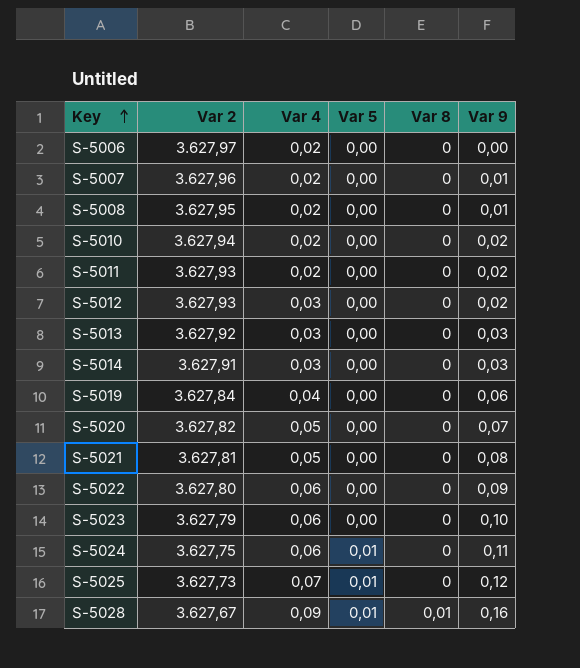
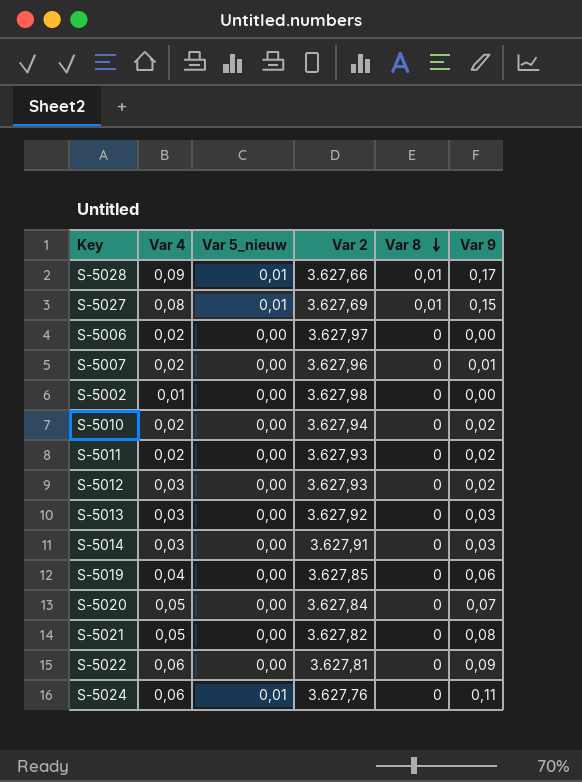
row order: Key ascending -> Var 8 descending
column name: Var 5 -> Var 5_nieuw
column Var 2 | position: 2 -> 4
row S-5008: 3.627,95 | 0,02 | 0,00 | 0 | 0,01 -> none
row S-5023: 3.627,79 | 0,06 | 0,00 | 0 | 0,10 -> none
row S-5025: 3.627,73 | 0,07 | 0,01 | 0 | 0,12 -> none
S-5028 | Var 2: 3.627,67 -> 3.627,66
S-5028 | Var 9: 0,16 -> 0,17
row S-5027: none -> 0,08 | 0,01 | 3.627,69 | 0,01 | 0,15
row S-5002: none -> 0,01 | 0,00 | 3.627,98 | 0 | 0,00
S-5019 | Var 2: 3.627,84 -> 3.627,85
S-5020 | Var 2: 3.627,82 -> 3.627,84
S-5021 | Var 2: 3.627,81 -> 3.627,82
S-5022 | Var 2: 3.627,80 -> 3.627,81
S-5024 | Var 2: 3.627,75 -> 3.627,76

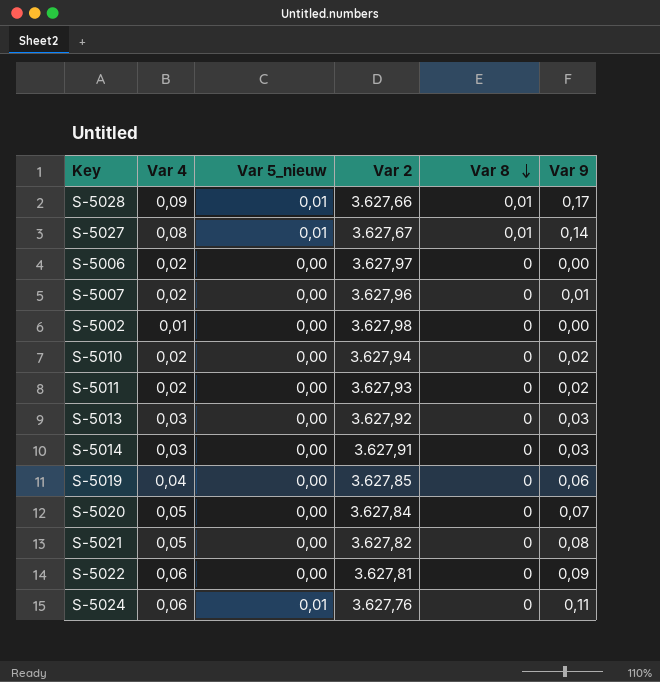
row S-5012: 0,03 | 0,00 | 3.627,93 | 0 | 0,02 -> none
S-5027 | Var 2: 3.627,69 -> 3.627,67
S-5027 | Var 9: 0,15 -> 0,14

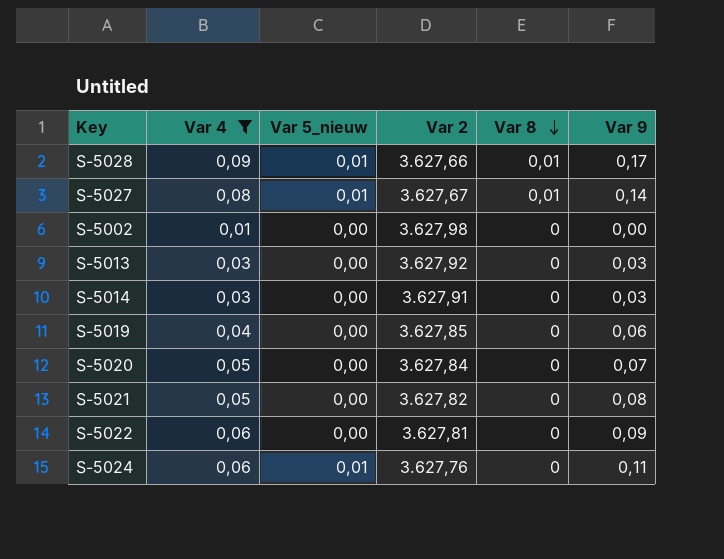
filter: none -> Var 4 != 0,02

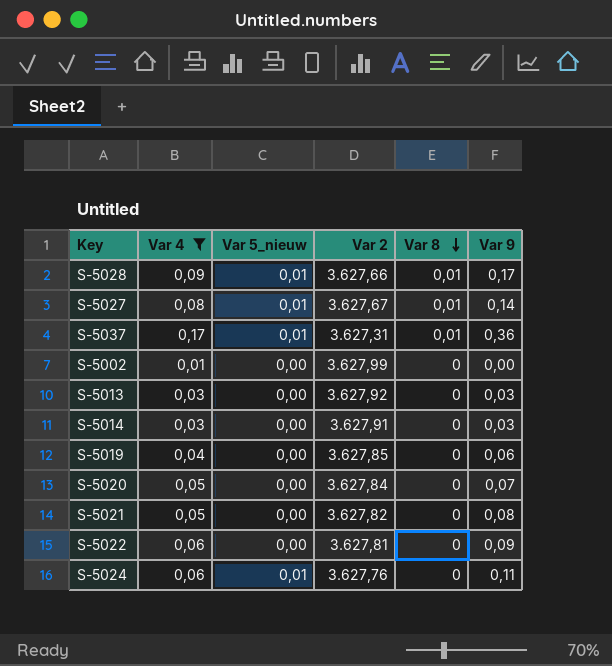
row S-5037: none -> 0,17 | 0,01 | 3.627,31 | 0,01 | 0,36
S-5002 | Var 2: 3.627,98 -> 3.627,99

